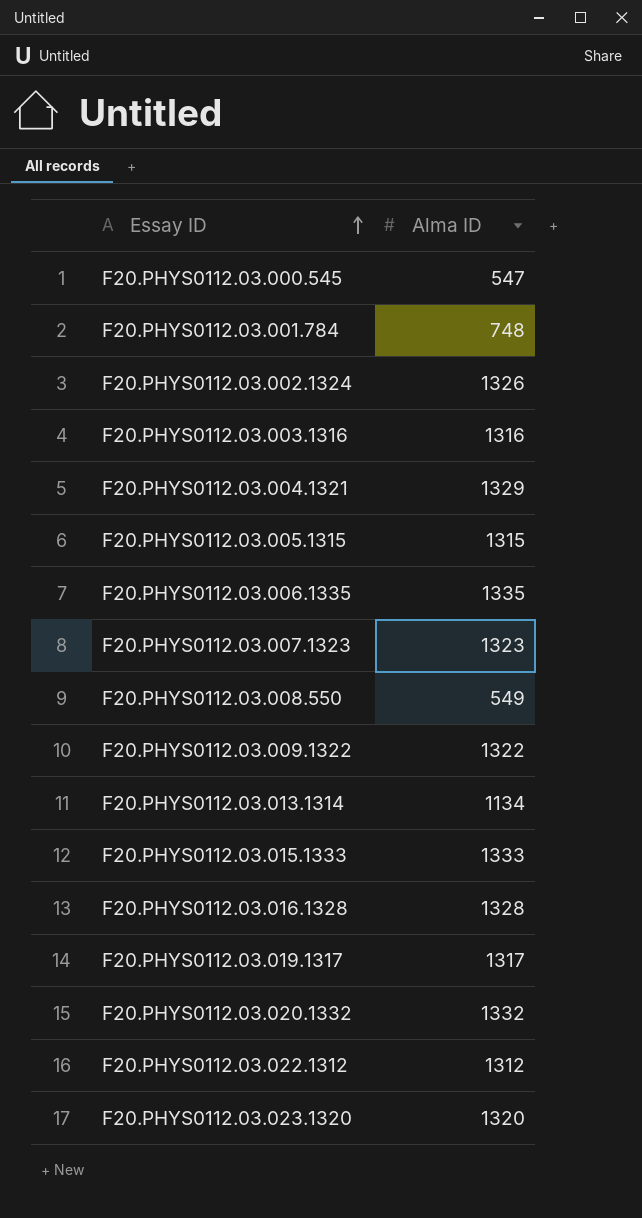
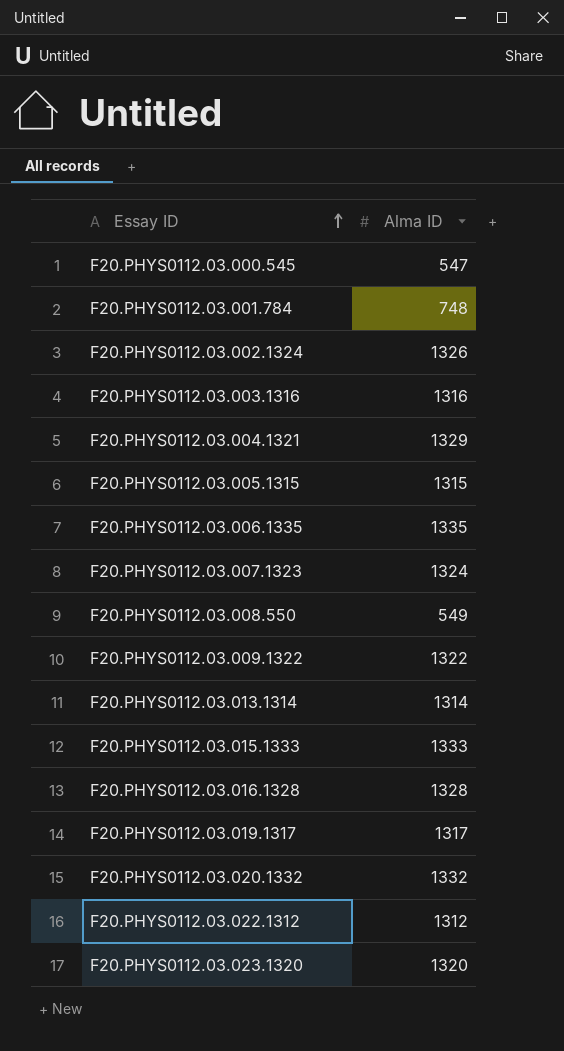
F20.PHYS0112.03.007.1323 | Alma ID: 1323 -> 1324
F20.PHYS0112.03.013.1314 | Alma ID: 1134 -> 1314

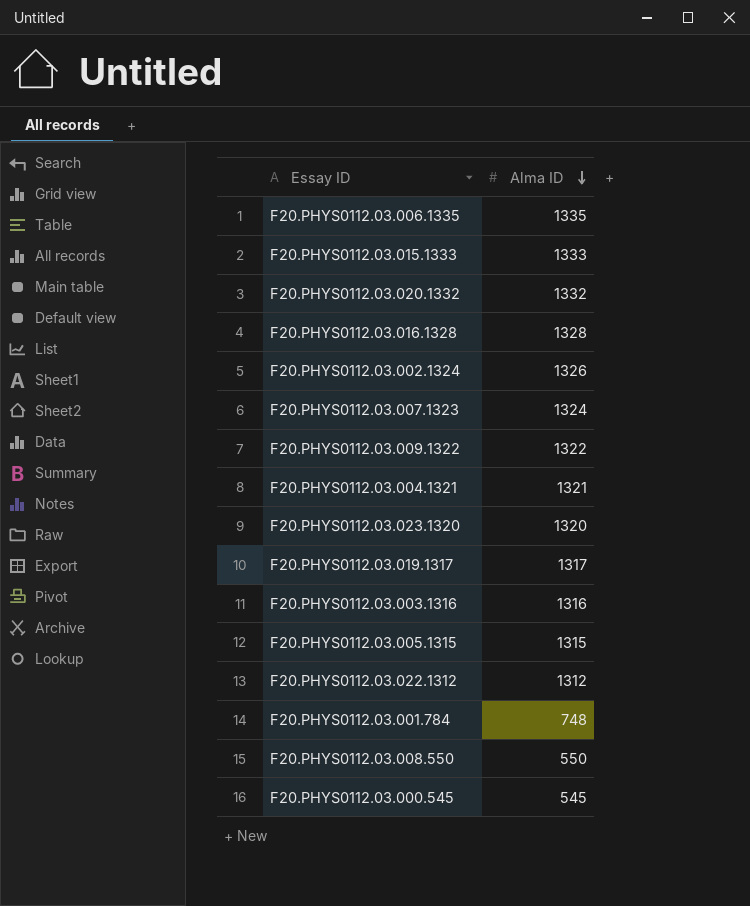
row order: Essay ID ascending -> Alma ID descending
row F20.PHYS0112.03.013.1314: 1314 -> none
F20.PHYS0112.03.004.1321 | Alma ID: 1329 -> 1321
F20.PHYS0112.03.008.550 | Alma ID: 549 -> 550
F20.PHYS0112.03.000.545 | Alma ID: 547 -> 545

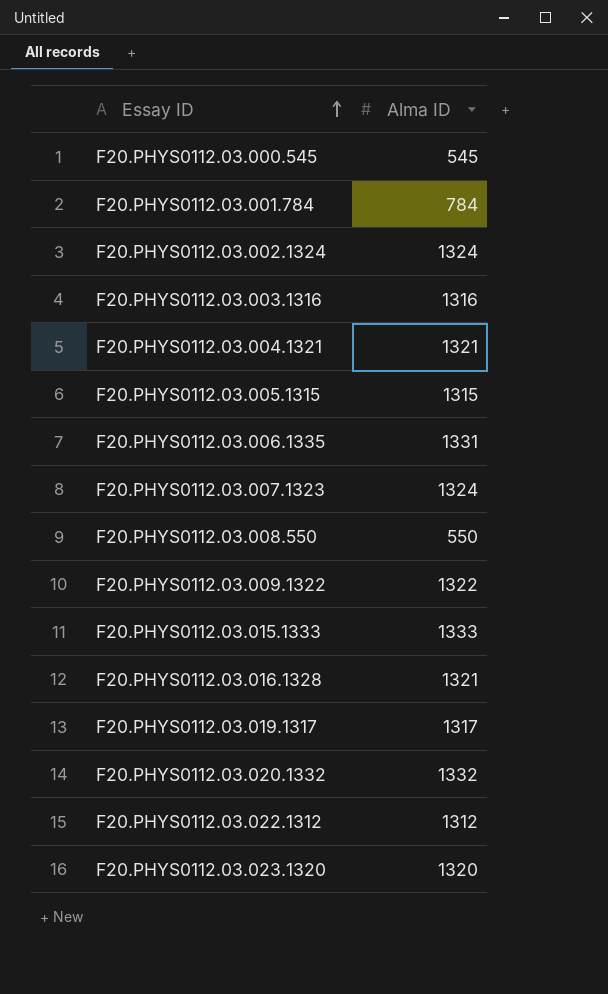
row order: Alma ID descending -> Essay ID ascending
F20.PHYS0112.03.001.784 | Alma ID: 748 -> 784
F20.PHYS0112.03.002.1324 | Alma ID: 1326 -> 1324
F20.PHYS0112.03.006.1335 | Alma ID: 1335 -> 1331
F20.PHYS0112.03.016.1328 | Alma ID: 1328 -> 1321

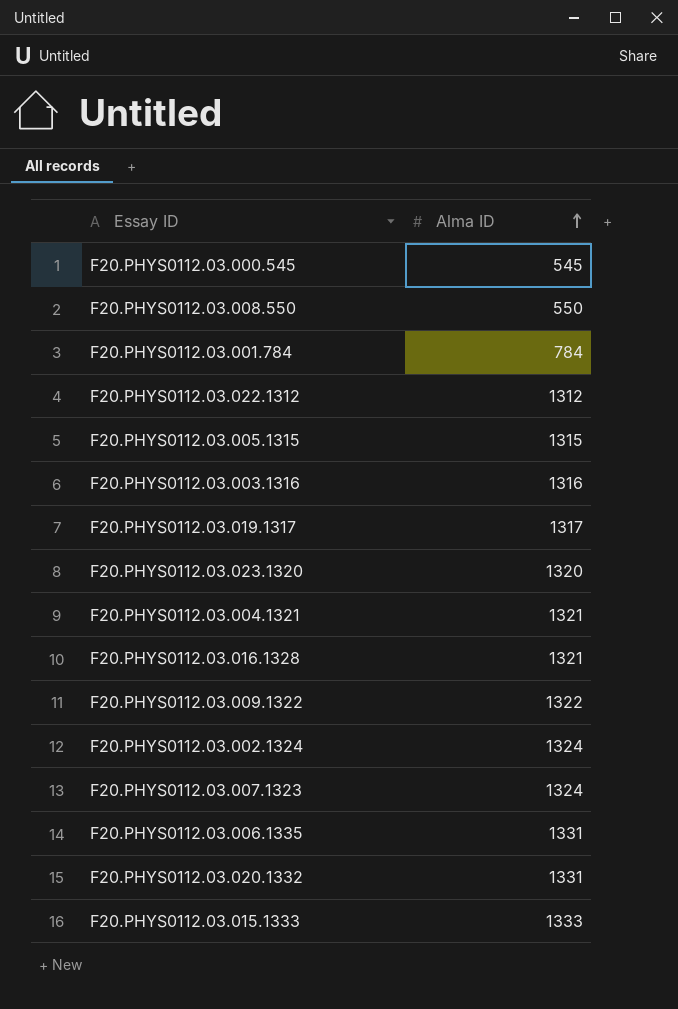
row order: Essay ID ascending -> Alma ID ascending
F20.PHYS0112.03.020.1332 | Alma ID: 1332 -> 1331

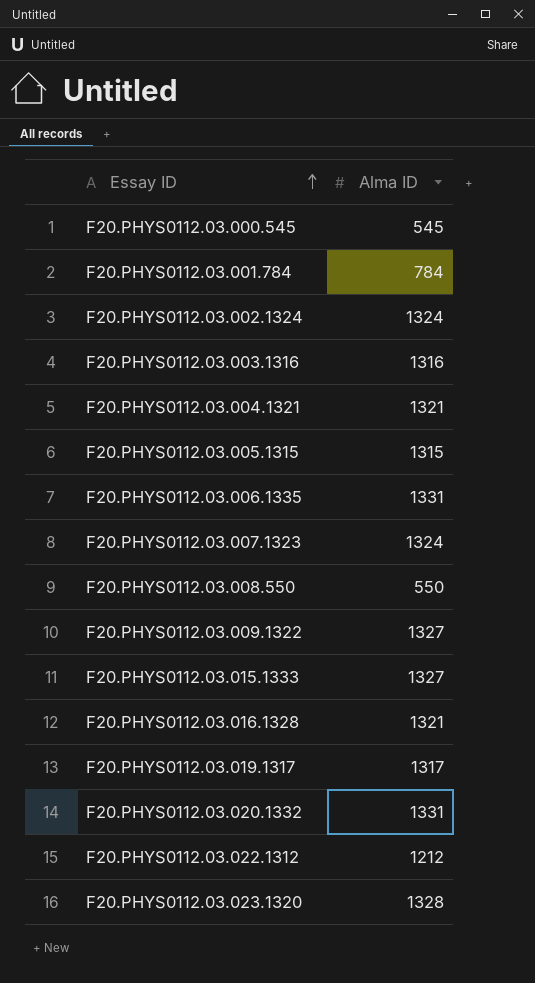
row order: Alma ID ascending -> Essay ID ascending
F20.PHYS0112.03.009.1322 | Alma ID: 1322 -> 1327
F20.PHYS0112.03.015.1333 | Alma ID: 1333 -> 1327
F20.PHYS0112.03.022.1312 | Alma ID: 1312 -> 1212
F20.PHYS0112.03.023.1320 | Alma ID: 1320 -> 1328

